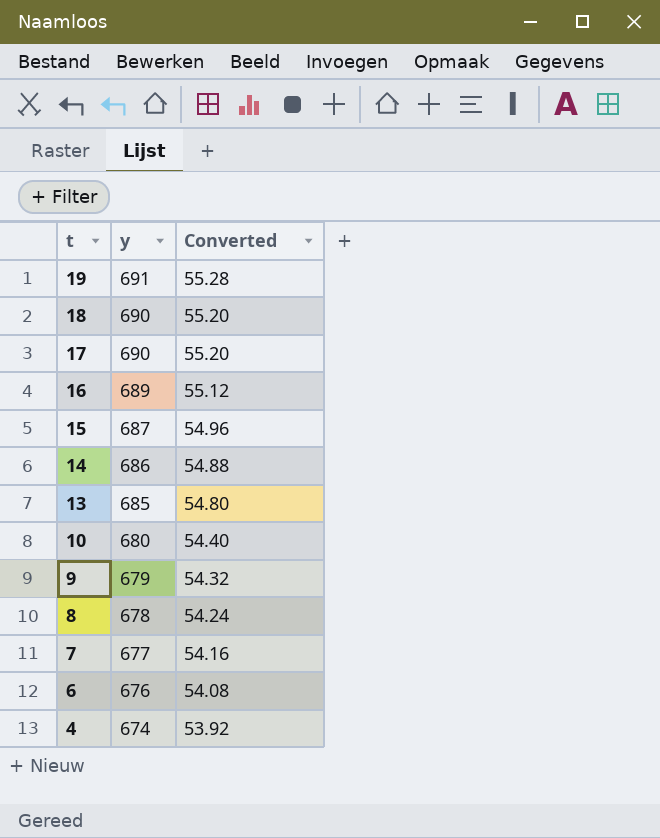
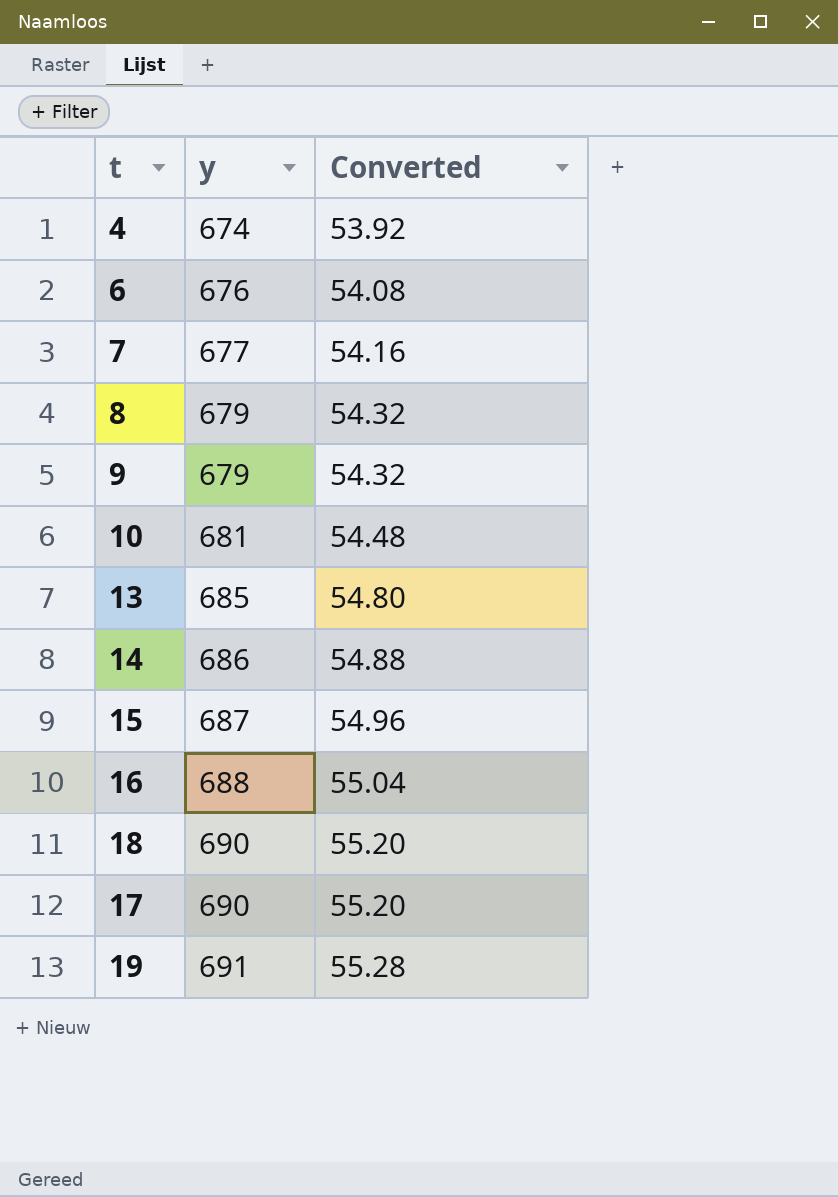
row order: t descending -> y ascending
8 | y: 678 -> 679
8 | Converted: 54.24 -> 54.32
10 | y: 680 -> 681
10 | Converted: 54.40 -> 54.48
16 | y: 689 -> 688
16 | Converted: 55.12 -> 55.04

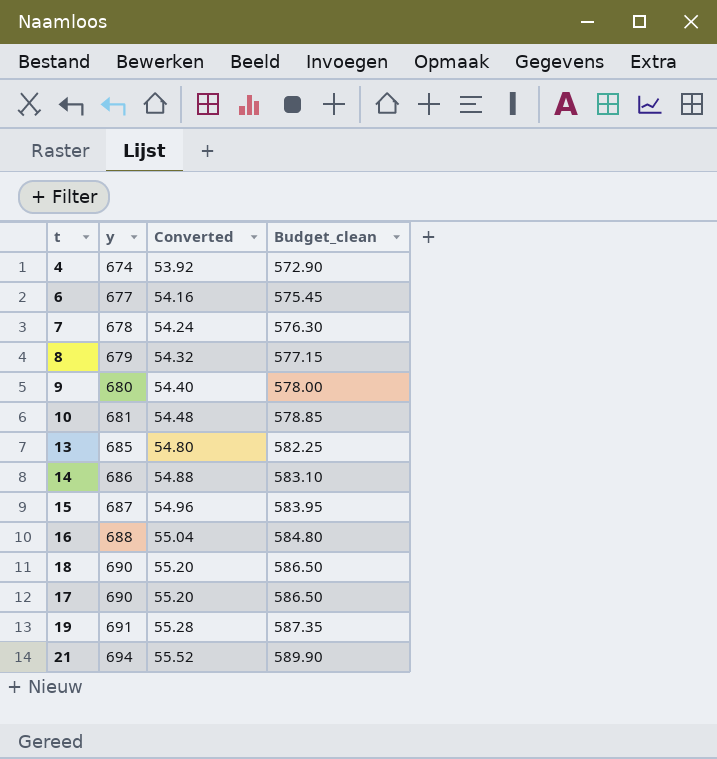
column Budget_clean | formula: none -> [y] * 0.85
6 | y: 676 -> 677
6 | Converted: 54.08 -> 54.16
7 | y: 677 -> 678
7 | Converted: 54.16 -> 54.24
9 | y: 679 -> 680
9 | Converted: 54.32 -> 54.40
row 21: none -> 694 | 55.52 | 589.90

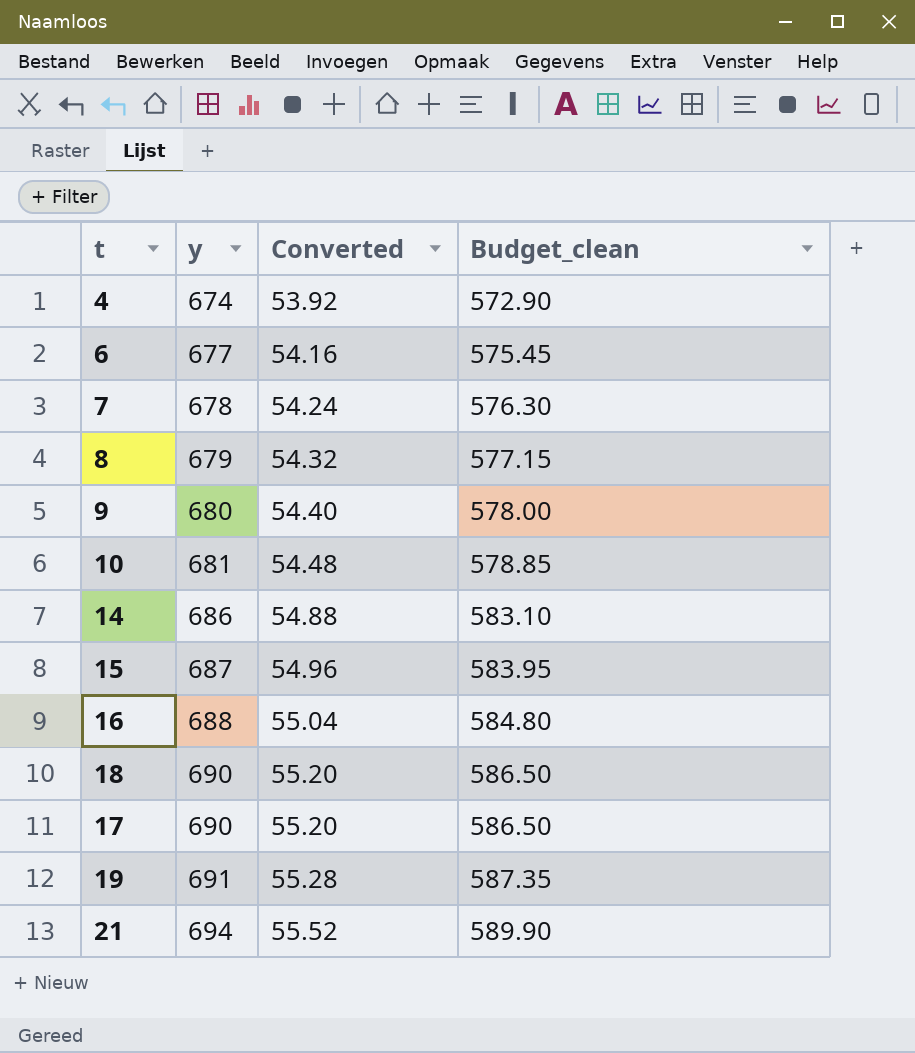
row 13: 685 | 54.80 | 582.25 -> none

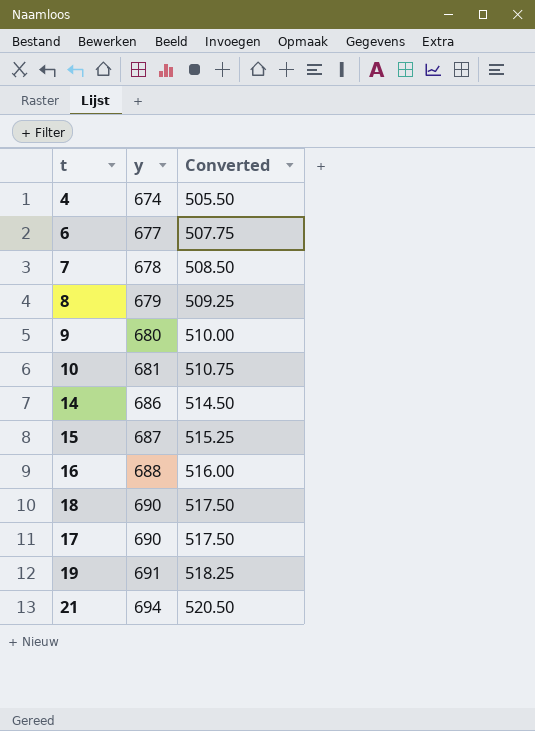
column Budget_clean | formula: [y] * 0.85 -> none
column Converted | formula: [y] * 0.08 -> [y] * 0.75

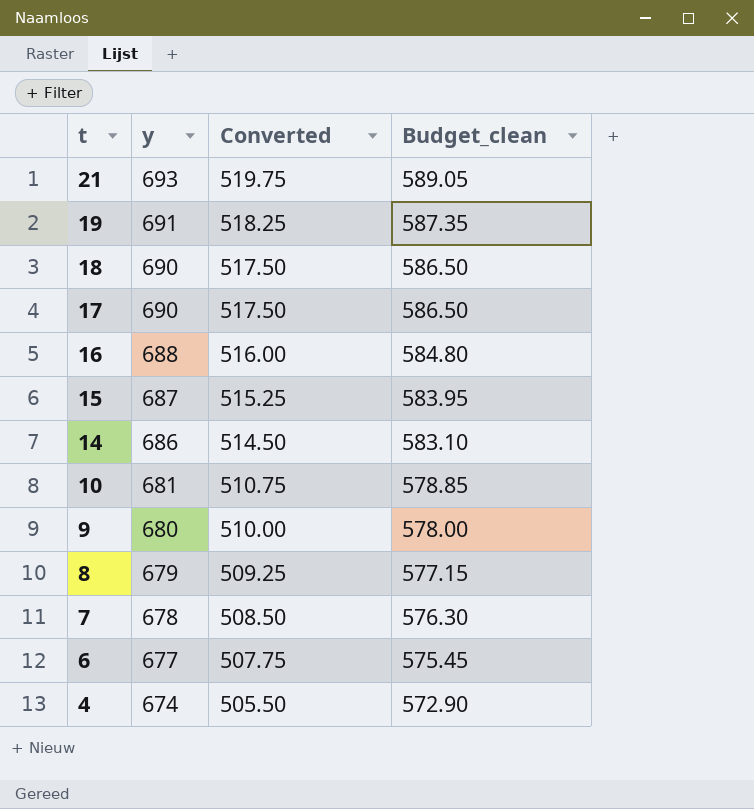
row order: y ascending -> t descending
column Budget_clean | formula: none -> [y] * 0.85
21 | y: 694 -> 693
21 | Converted: 520.50 -> 519.75

